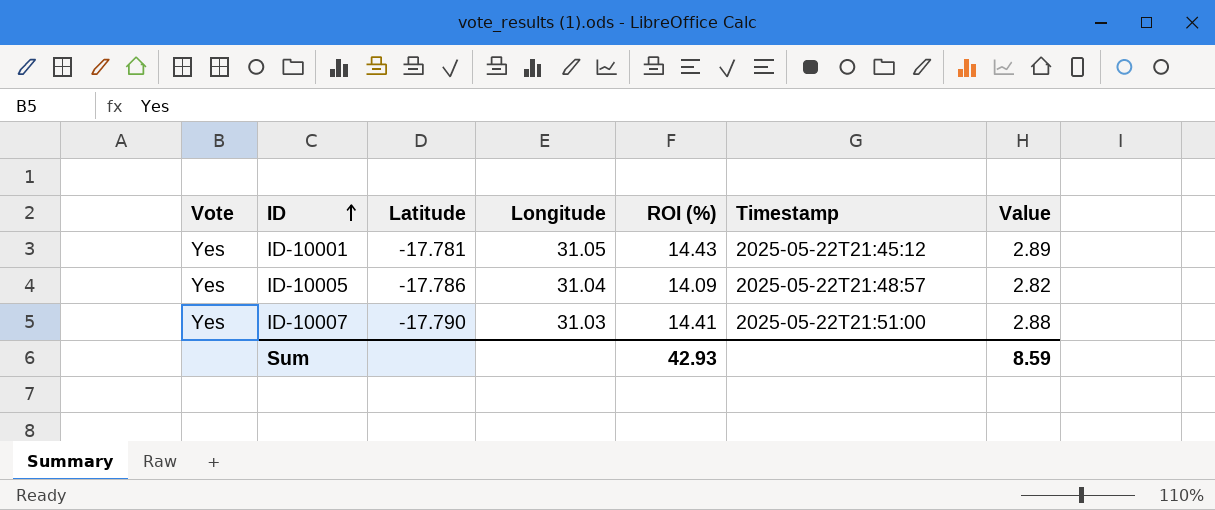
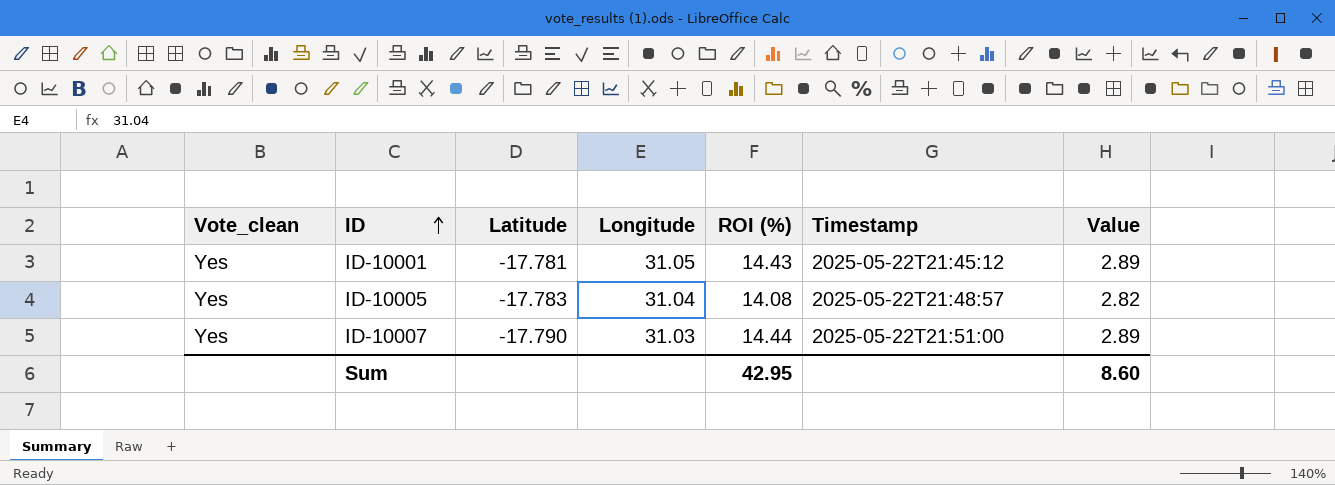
column name: Vote -> Vote_clean
ID-10005 | Latitude: -17.786 -> -17.783
ID-10005 | ROI (%): 14.09 -> 14.08
ID-10007 | ROI (%): 14.41 -> 14.44
ID-10007 | Value: 2.88 -> 2.89
Sum | ROI (%): 42.93 -> 42.95
Sum | Value: 8.59 -> 8.60

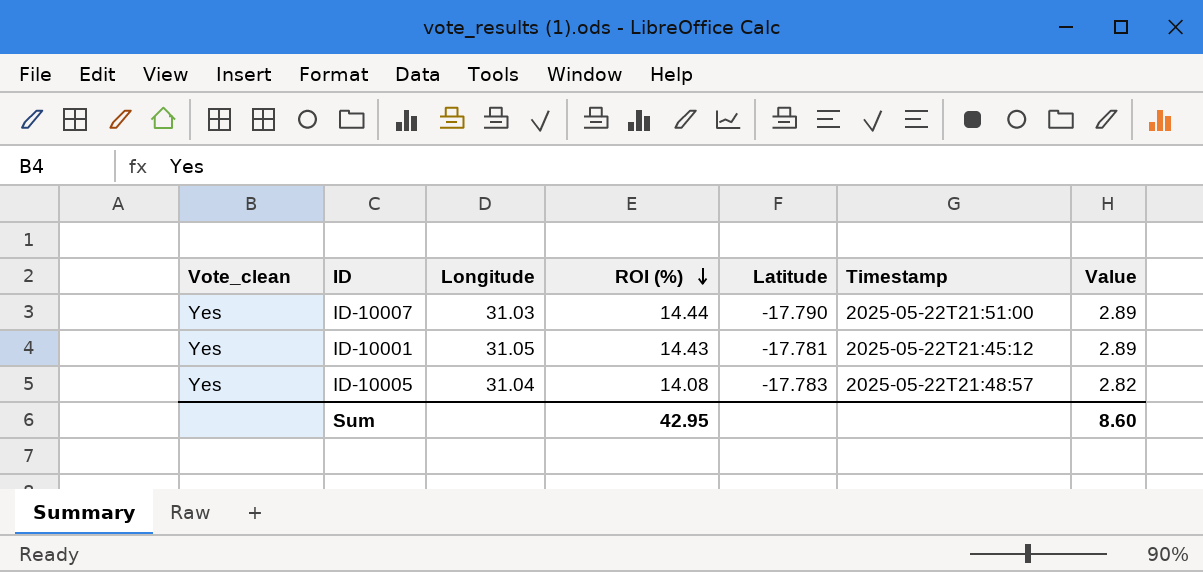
row order: ID ascending -> ROI (%) descending
column Latitude | position: 3 -> 5

